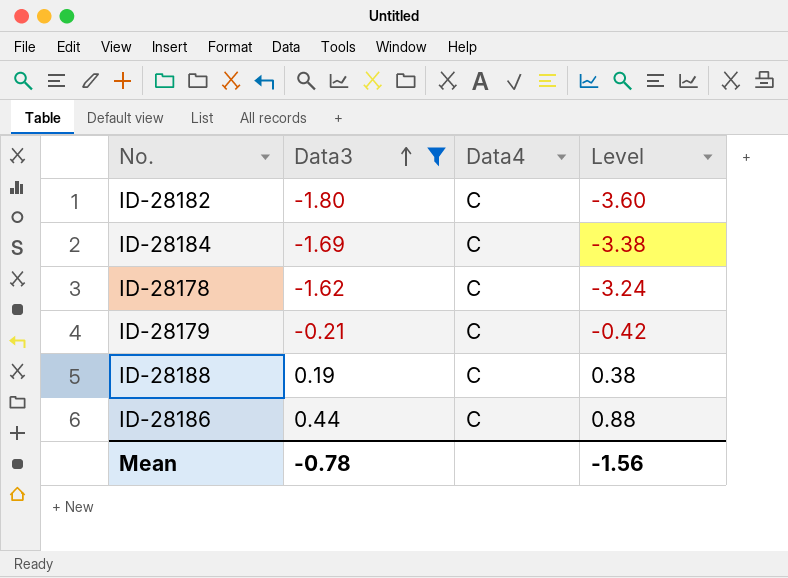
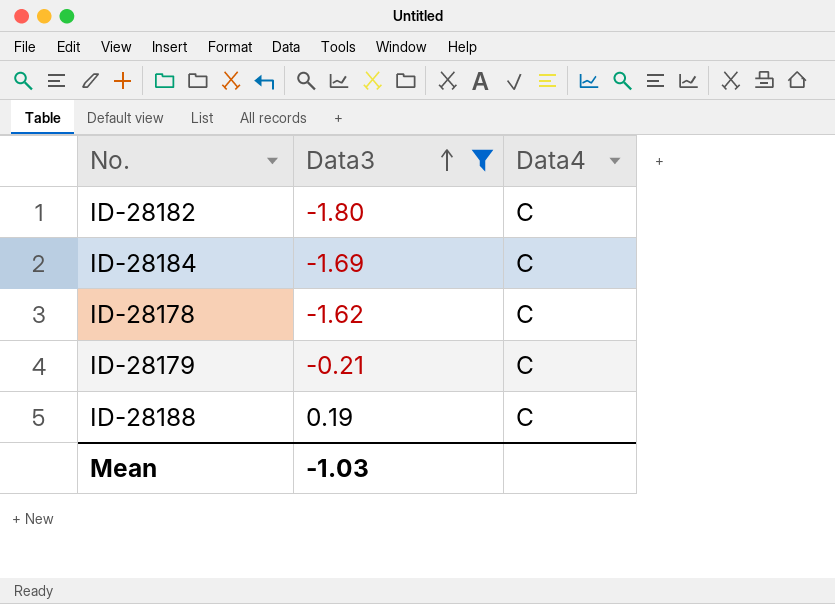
column Level | formula: [Data3] * 2 -> none
row ID-28186: 0.44 | C | 0.88 -> none
Mean | Data3: -0.78 -> -1.03

